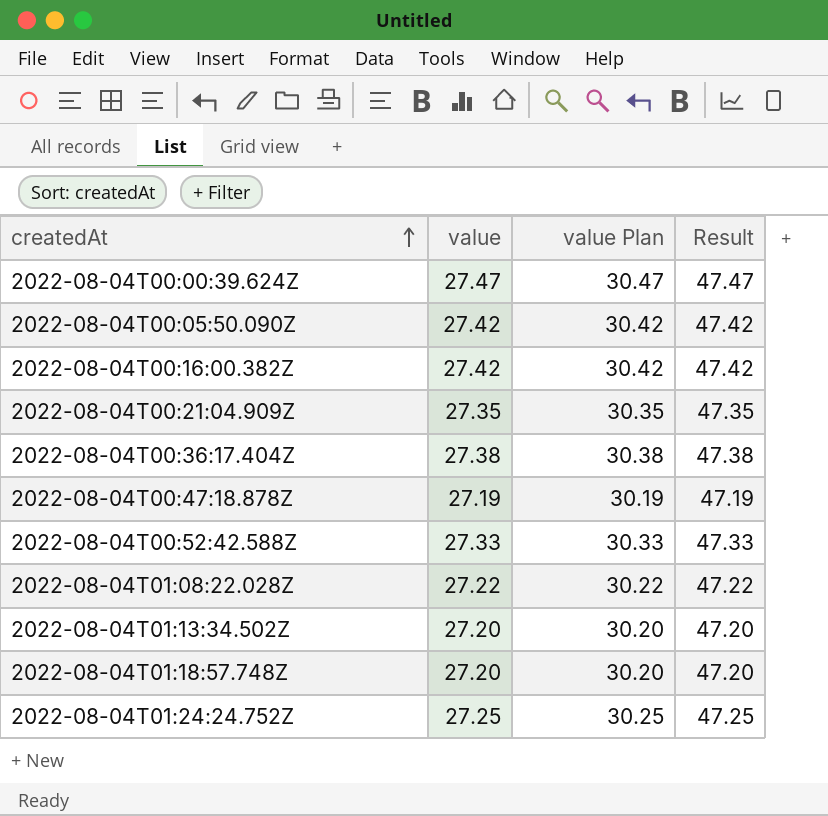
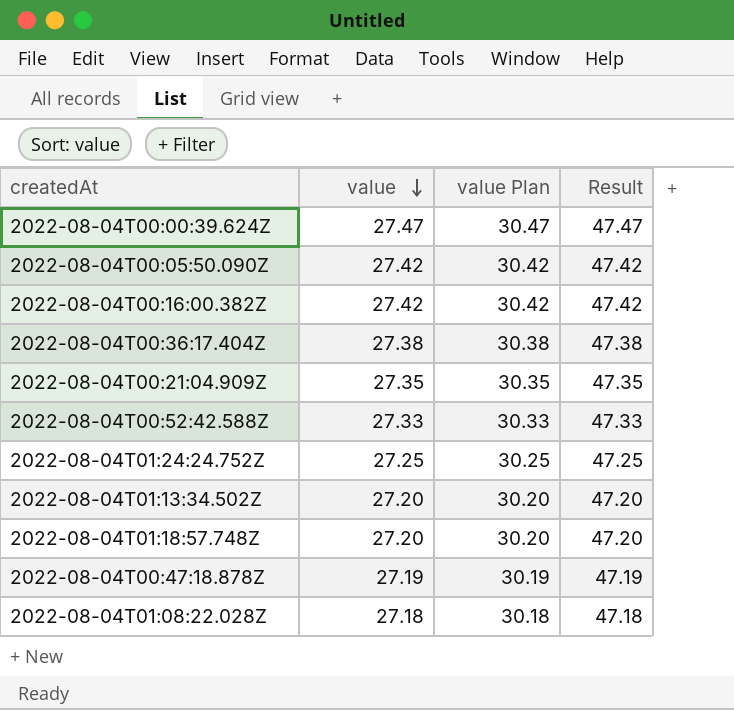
row order: createdAt ascending -> value descending
2022-08-04T01:08:22.028Z | value: 27.22 -> 27.18
2022-08-04T01:08:22.028Z | value Plan: 30.22 -> 30.18
2022-08-04T01:08:22.028Z | Result: 47.22 -> 47.18

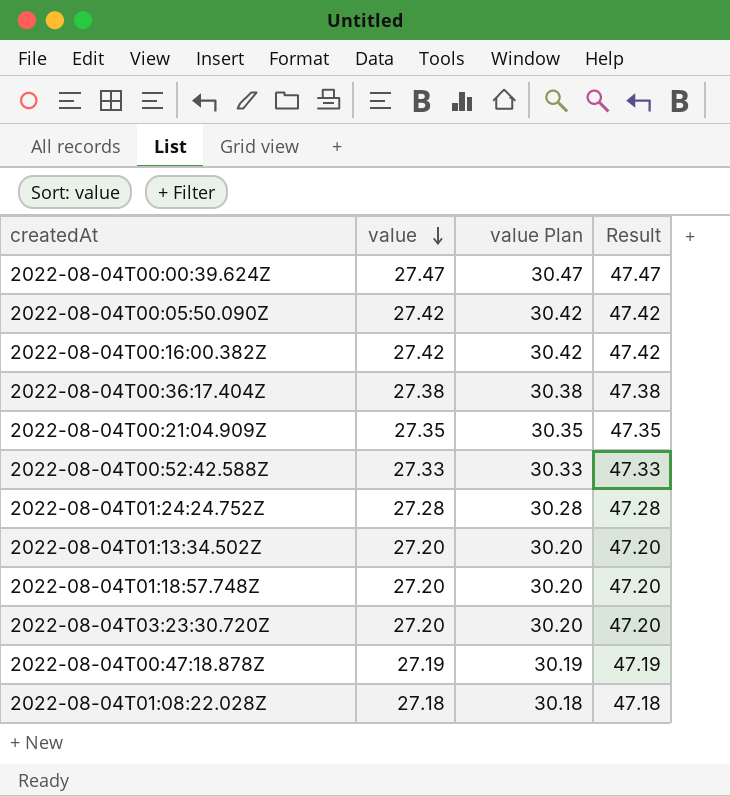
2022-08-04T01:24:24.752Z | value: 27.25 -> 27.28
2022-08-04T01:24:24.752Z | value Plan: 30.25 -> 30.28
2022-08-04T01:24:24.752Z | Result: 47.25 -> 47.28
row 2022-08-04T03:23:30.720Z: none -> 27.20 | 30.20 | 47.20

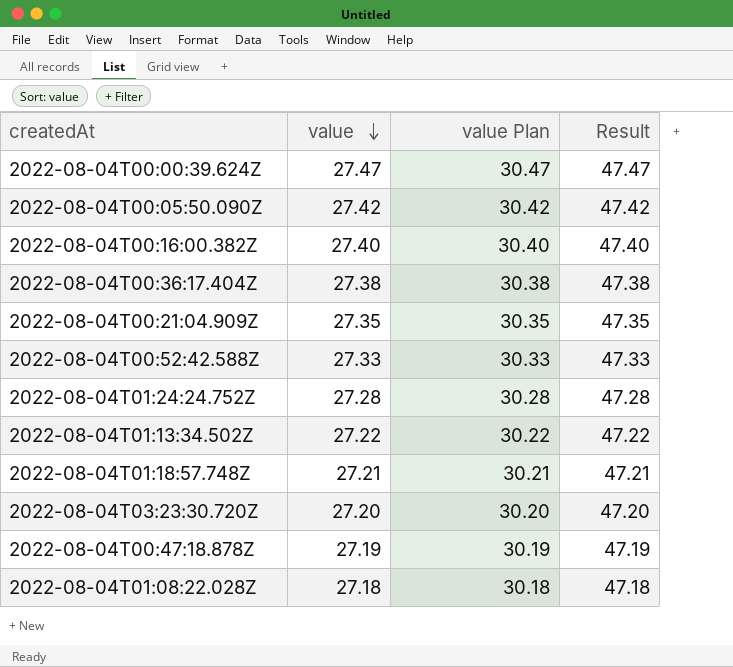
2022-08-04T00:16:00.382Z | value: 27.42 -> 27.40
2022-08-04T00:16:00.382Z | value Plan: 30.42 -> 30.40
2022-08-04T00:16:00.382Z | Result: 47.42 -> 47.40
2022-08-04T01:13:34.502Z | value: 27.20 -> 27.22
2022-08-04T01:13:34.502Z | value Plan: 30.20 -> 30.22
2022-08-04T01:13:34.502Z | Result: 47.20 -> 47.22
2022-08-04T01:18:57.748Z | value: 27.20 -> 27.21
2022-08-04T01:18:57.748Z | value Plan: 30.20 -> 30.21
2022-08-04T01:18:57.748Z | Result: 47.20 -> 47.21

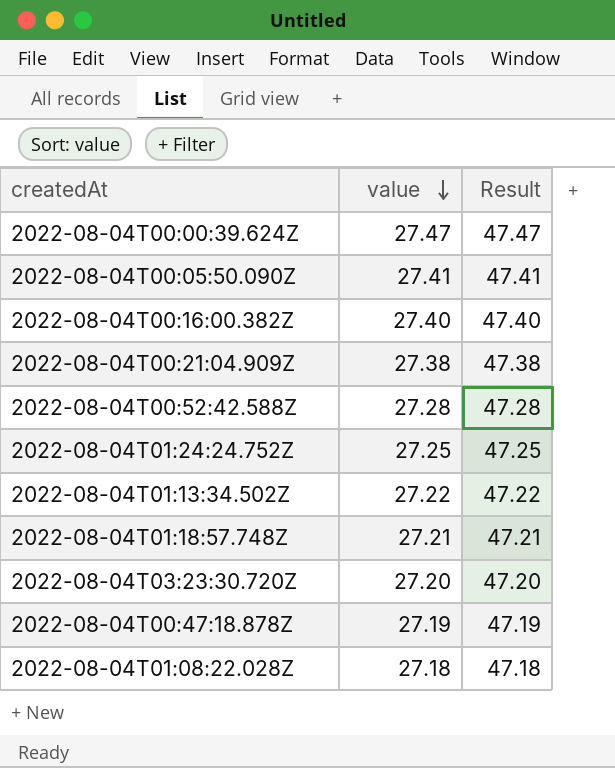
column value Plan | formula: [value] + 3 -> none
row 2022-08-04T00:36:17.404Z: 27.38 | 30.38 | 47.38 -> none
2022-08-04T00:05:50.090Z | value: 27.42 -> 27.41
2022-08-04T00:05:50.090Z | Result: 47.42 -> 47.41
2022-08-04T00:21:04.909Z | value: 27.35 -> 27.38
2022-08-04T00:21:04.909Z | Result: 47.35 -> 47.38
2022-08-04T00:52:42.588Z | value: 27.33 -> 27.28
2022-08-04T00:52:42.588Z | Result: 47.33 -> 47.28
2022-08-04T01:24:24.752Z | value: 27.28 -> 27.25
2022-08-04T01:24:24.752Z | Result: 47.28 -> 47.25

